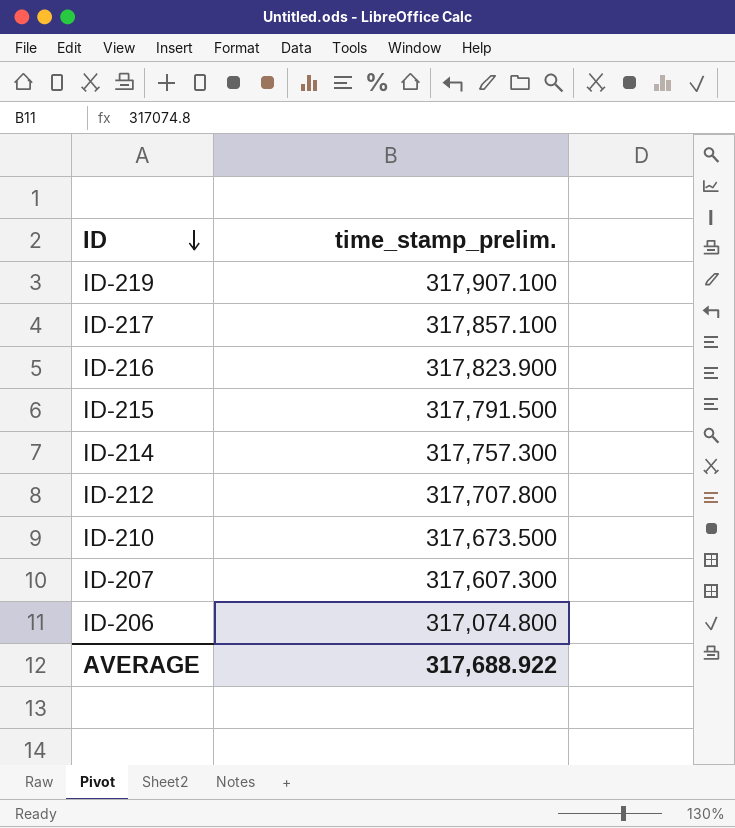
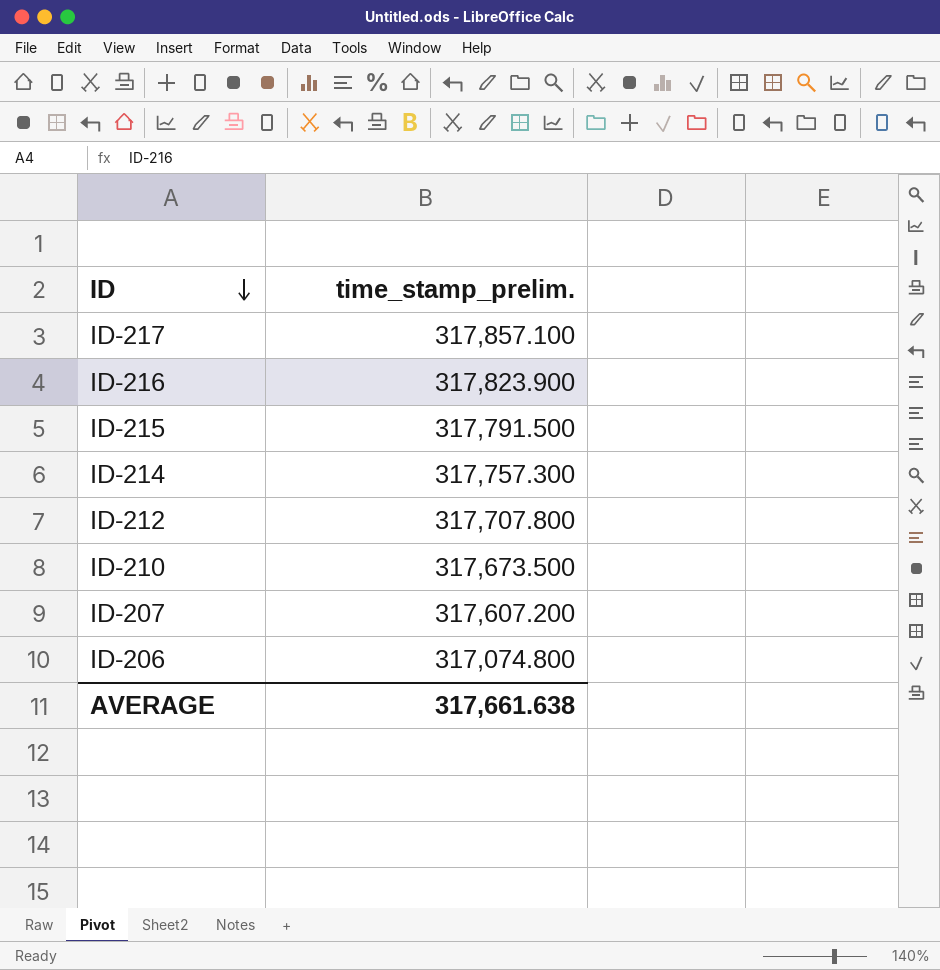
row ID-219: 317,907.100 -> none
ID-207 | time_stamp_prelim.: 317,607.300 -> 317,607.200
AVERAGE | time_stamp_prelim.: 317,688.922 -> 317,661.638

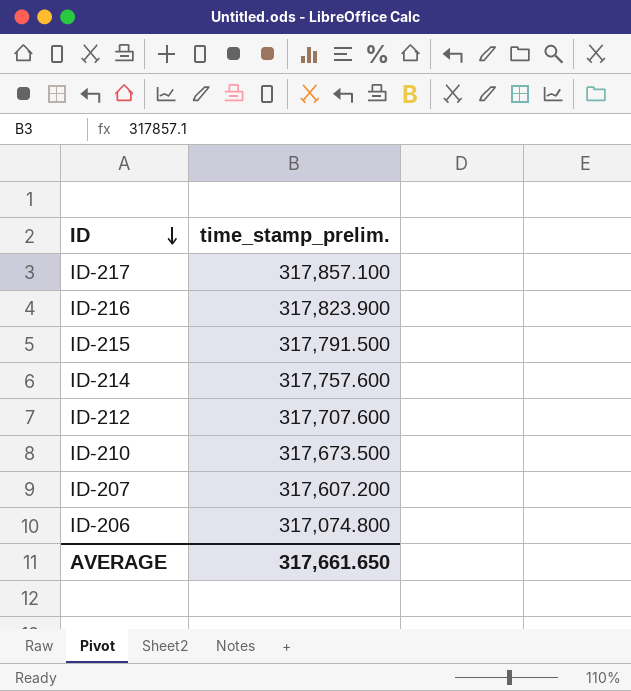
ID-214 | time_stamp_prelim.: 317,757.300 -> 317,757.600
ID-212 | time_stamp_prelim.: 317,707.800 -> 317,707.600
AVERAGE | time_stamp_prelim.: 317,661.638 -> 317,661.650

